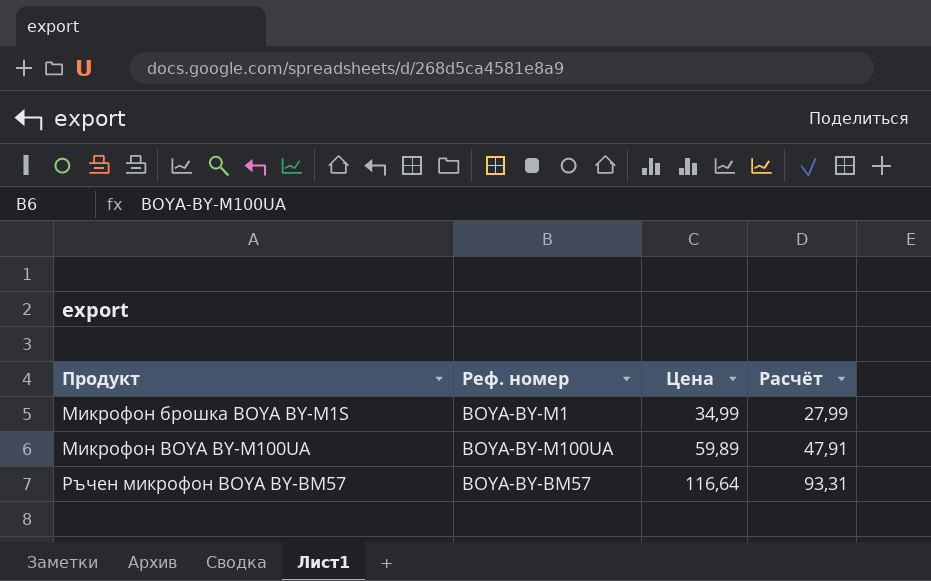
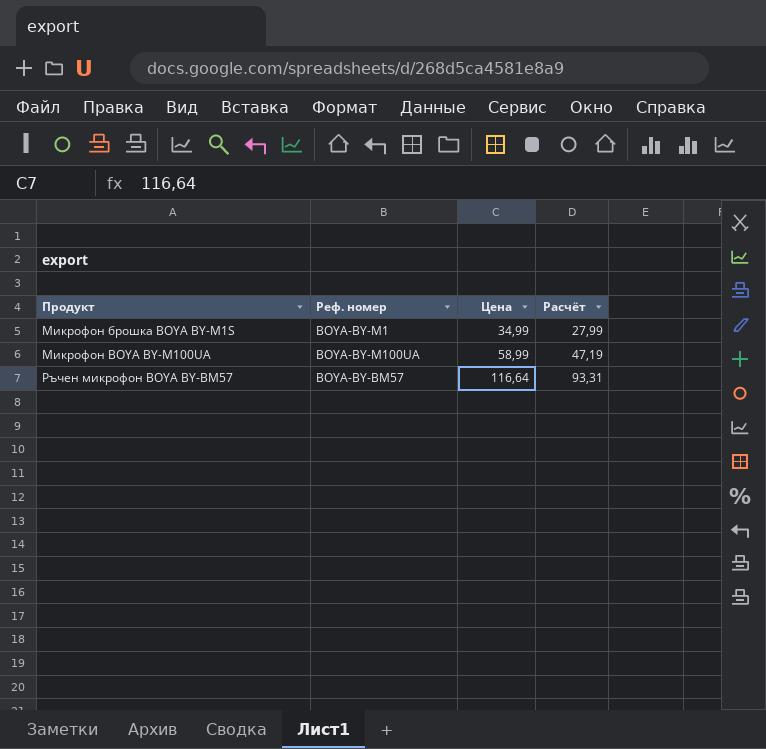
Микрофон BOYA BY-M100UA | Цена: 59,89 -> 58,99
Микрофон BOYA BY-M100UA | Расчёт: 47,91 -> 47,19

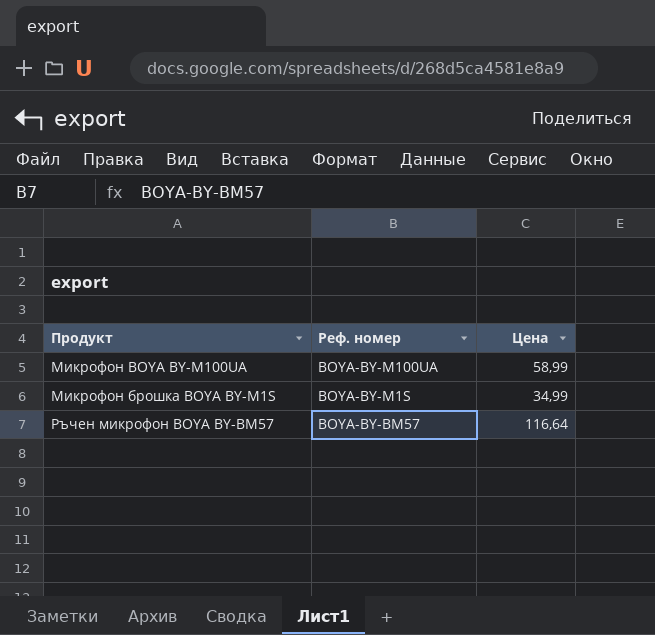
row order: Цена ascending -> Продукт ascending
column Расчёт | formula: [Цена] * 0,8 -> none
Микрофон брошка BOYA BY-M1S | Реф. номер: BOYA-BY-M1 -> BOYA-BY-M1S

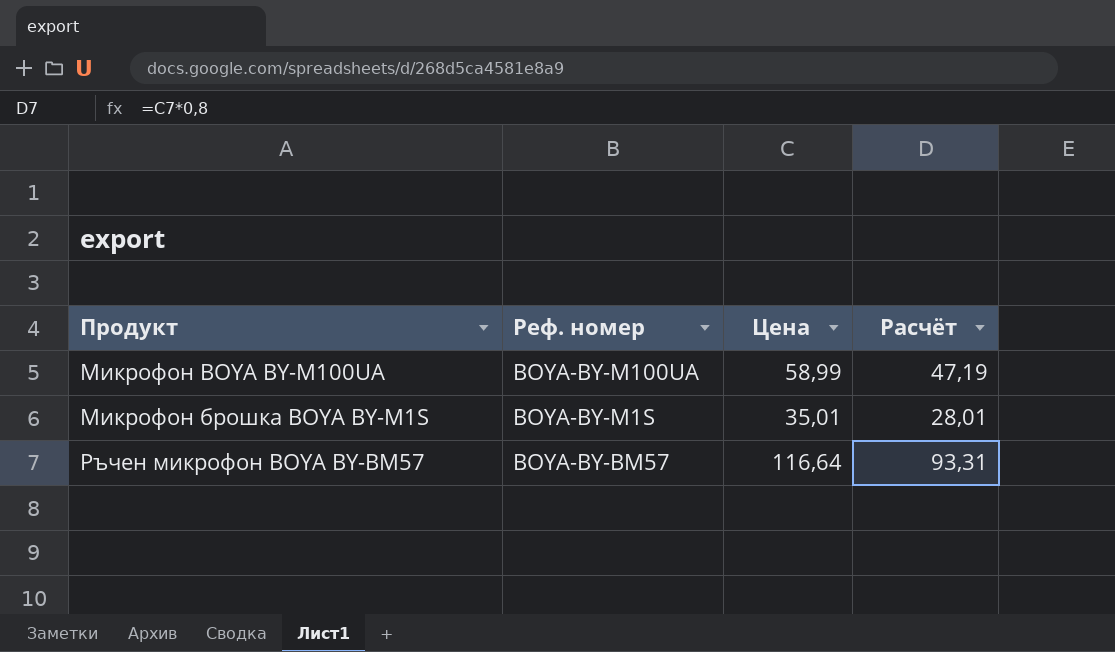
column Расчёт | formula: none -> [Цена] * 0,8
Микрофон брошка BOYA BY-M1S | Цена: 34,99 -> 35,01

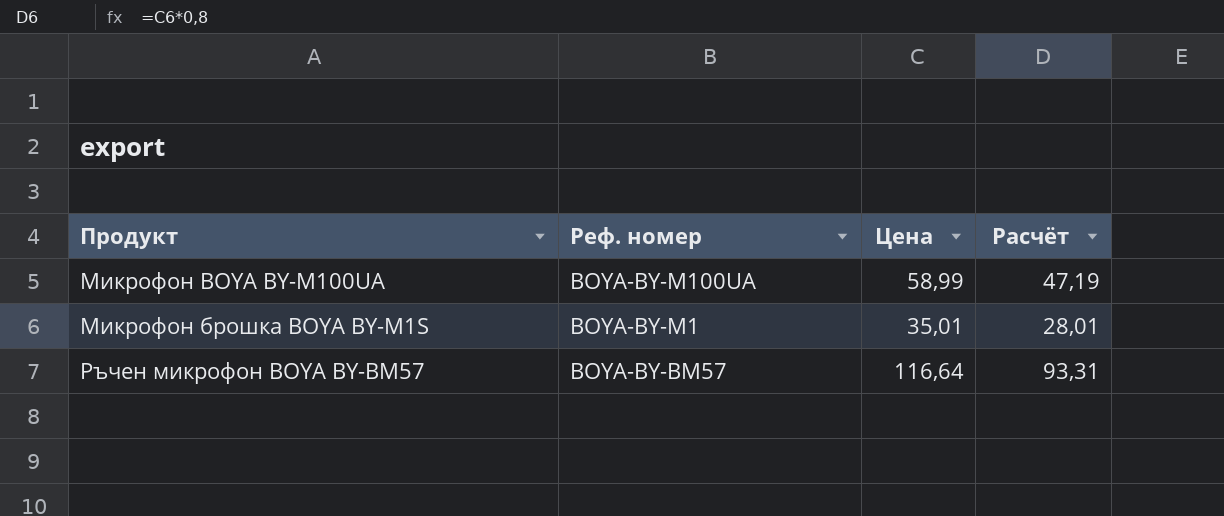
Микрофон брошка BOYA BY-M1S | Реф. номер: BOYA-BY-M1S -> BOYA-BY-M1

